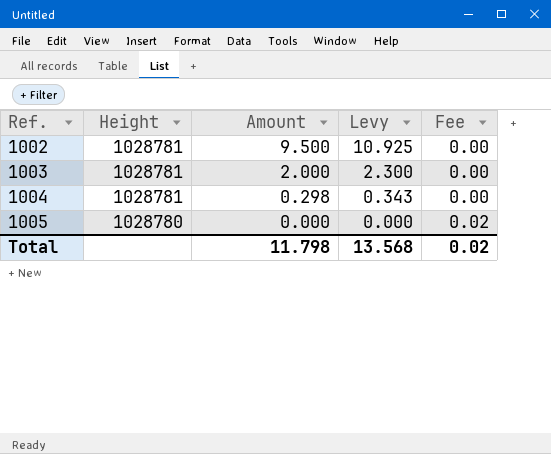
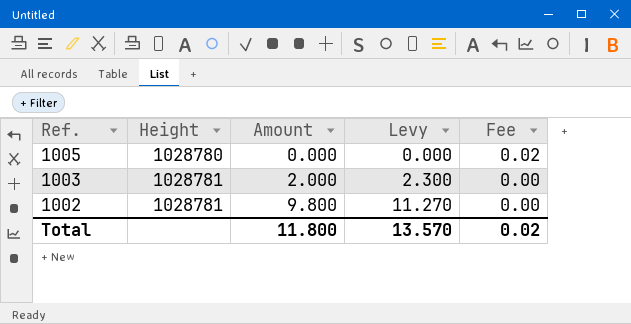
row order: Ref. ascending -> Ref. descending
row 1004: 1028781 | 0.298 | 0.343 | 0.00 -> none
1002 | Amount: 9.500 -> 9.800
1002 | Levy: 10.925 -> 11.270
Total | Amount: 11.798 -> 11.800
Total | Levy: 13.568 -> 13.570

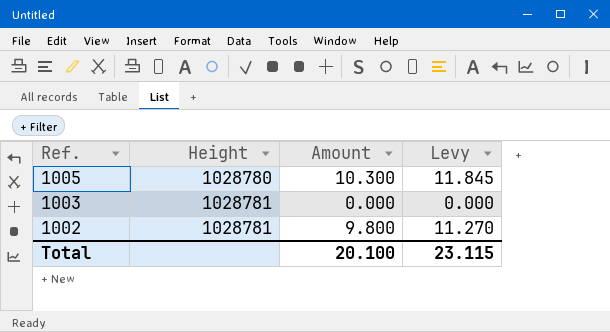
column Fee | position: 5 -> none
1005 | Amount: 0.000 -> 10.300
1005 | Levy: 0.000 -> 11.845
1003 | Amount: 2.000 -> 0.000
1003 | Levy: 2.300 -> 0.000
Total | Amount: 11.800 -> 20.100
Total | Levy: 13.570 -> 23.115

